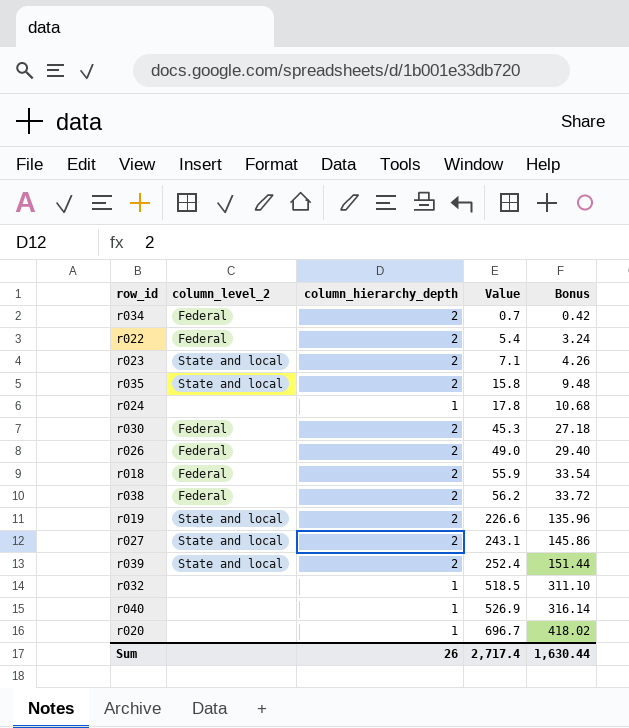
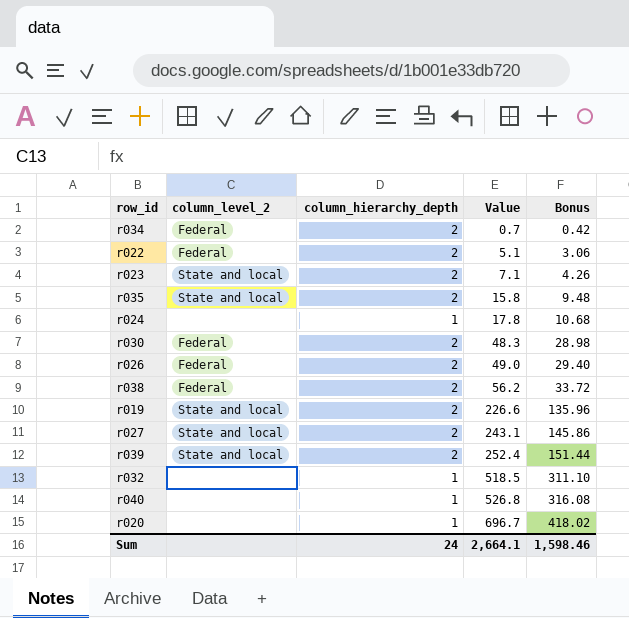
row r018: Federal | 2 | 55.9 | 33.54 -> none
r022 | Value: 5.4 -> 5.1
r022 | Bonus: 3.24 -> 3.06
r030 | Value: 45.3 -> 48.3
r030 | Bonus: 27.18 -> 28.98
r040 | Value: 526.9 -> 526.8
r040 | Bonus: 316.14 -> 316.08
Sum | column_hierarchy_depth: 26 -> 24
Sum | Value: 2,717.4 -> 2,664.1
Sum | Bonus: 1,630.44 -> 1,598.46

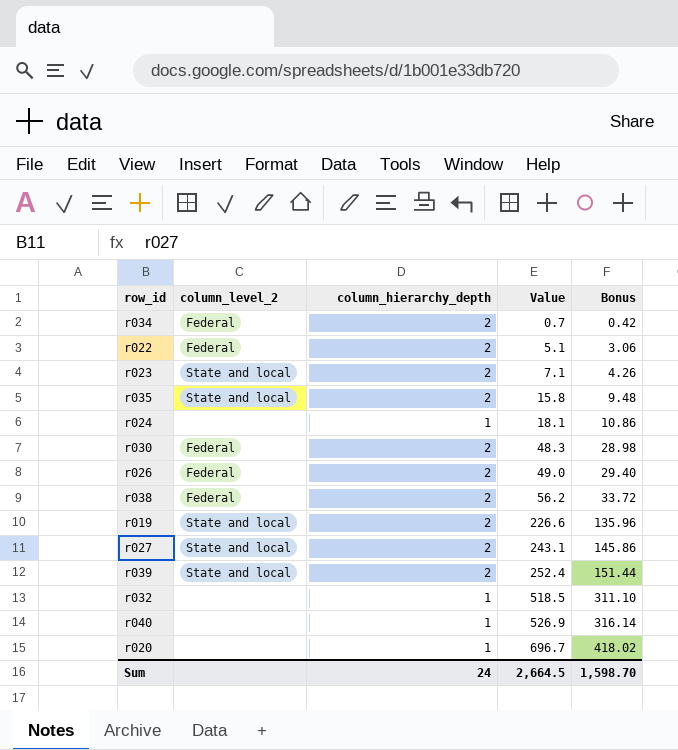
r024 | Value: 17.8 -> 18.1
r024 | Bonus: 10.68 -> 10.86
r040 | Value: 526.8 -> 526.9
r040 | Bonus: 316.08 -> 316.14
Sum | Value: 2,664.1 -> 2,664.5
Sum | Bonus: 1,598.46 -> 1,598.70

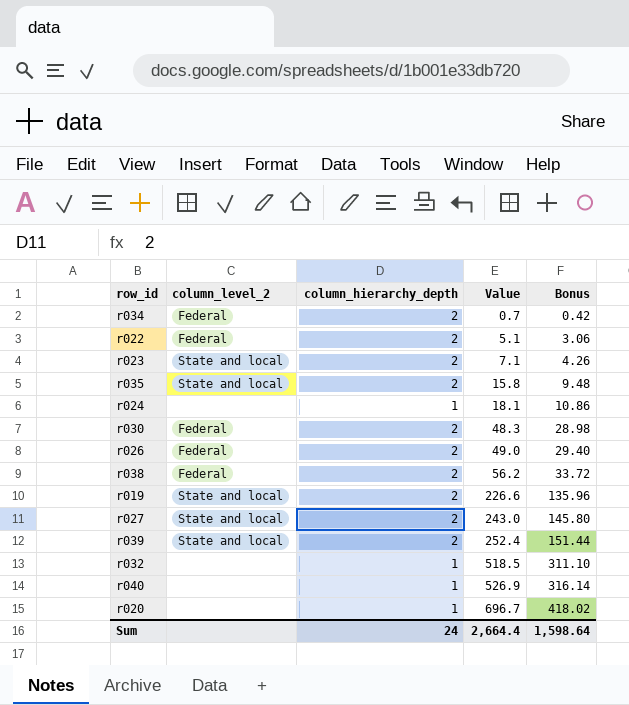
r027 | Value: 243.1 -> 243.0
r027 | Bonus: 145.86 -> 145.80
Sum | Value: 2,664.5 -> 2,664.4
Sum | Bonus: 1,598.70 -> 1,598.64

